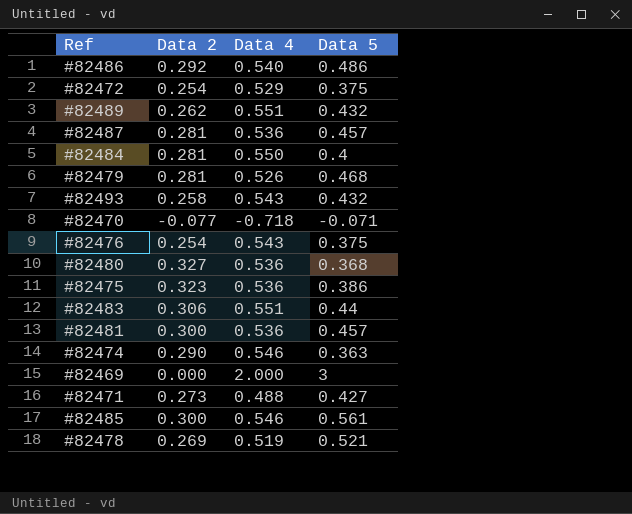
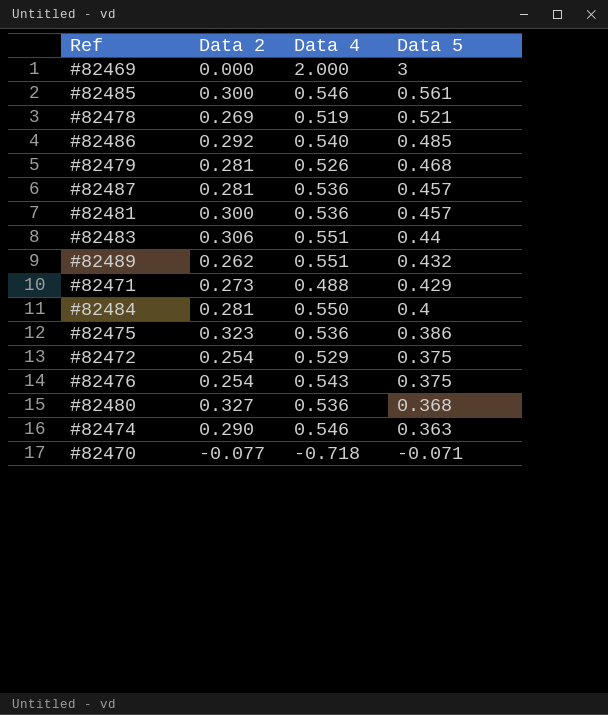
row order: none -> Data 5 descending
row #82493: 0.258 | 0.543 | 0.432 -> none
#82486 | Data 5: 0.486 -> 0.485
#82471 | Data 5: 0.427 -> 0.429

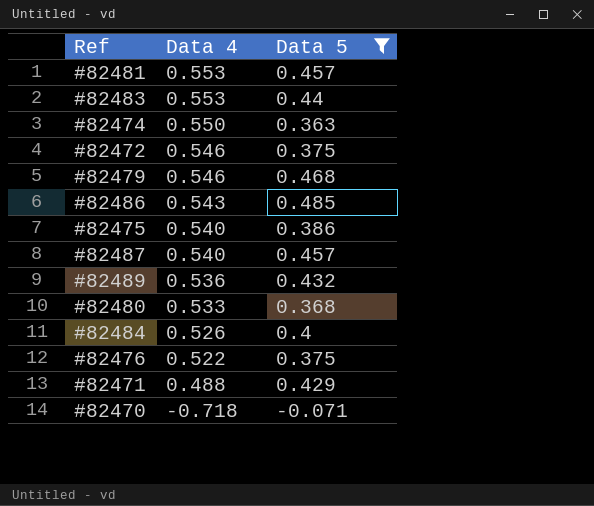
filter: none -> Data 5 <= 0.485
row order: Data 5 descending -> Data 4 descending
column Data 2 | position: 2 -> none
#82481 | Data 4: 0.536 -> 0.553
#82483 | Data 4: 0.551 -> 0.553
#82474 | Data 4: 0.546 -> 0.550
#82472 | Data 4: 0.529 -> 0.546
#82479 | Data 4: 0.526 -> 0.546
#82486 | Data 4: 0.540 -> 0.543
#82475 | Data 4: 0.536 -> 0.540
#82487 | Data 4: 0.536 -> 0.540
#82489 | Data 4: 0.551 -> 0.536
#82480 | Data 4: 0.536 -> 0.533
#82484 | Data 4: 0.550 -> 0.526
#82476 | Data 4: 0.543 -> 0.522

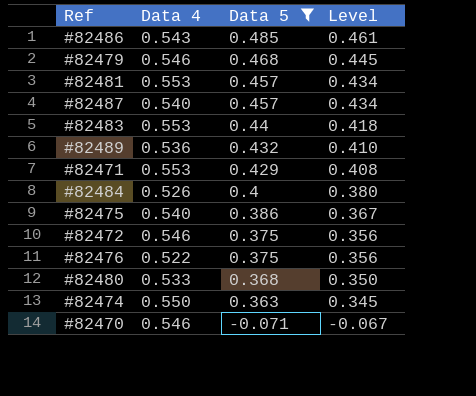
row order: Data 4 descending -> Data 5 descending
column Level | formula: none -> [Data 5] * 0.95
#82471 | Data 4: 0.488 -> 0.553
#82470 | Data 4: -0.718 -> 0.546

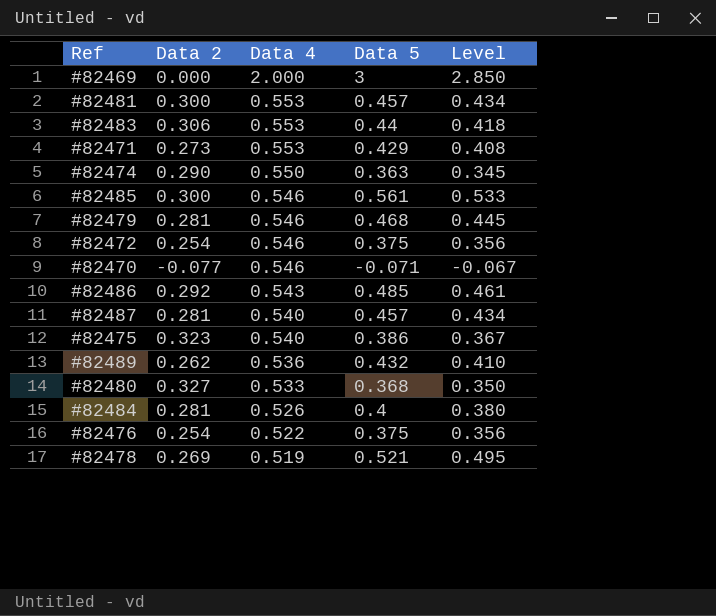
filter: Data 5 <= 0.485 -> none
row order: Data 5 descending -> Data 4 descending
column Data 2 | position: none -> 2

